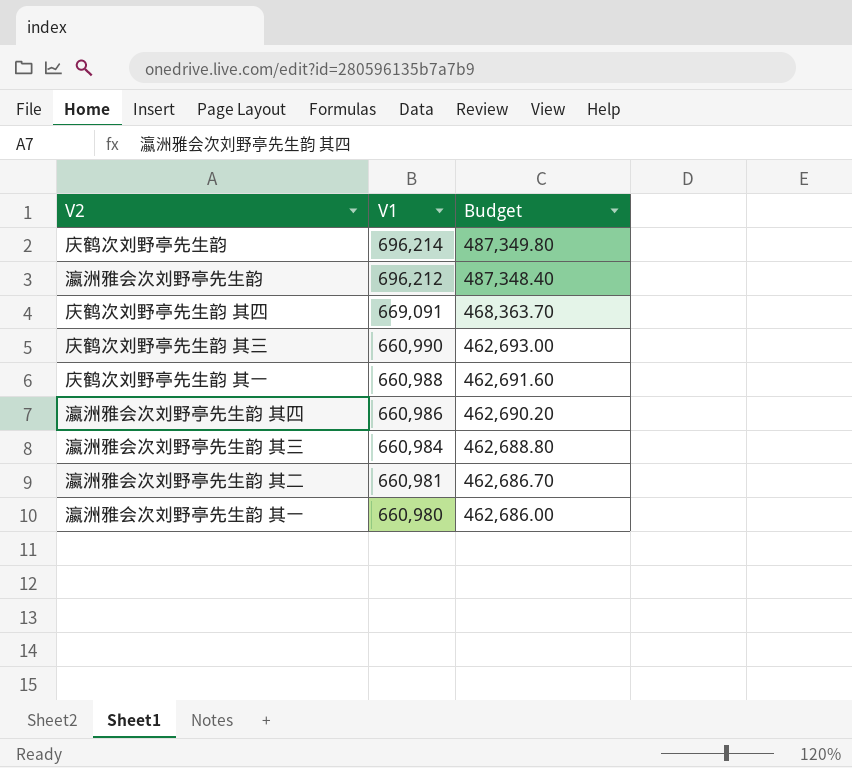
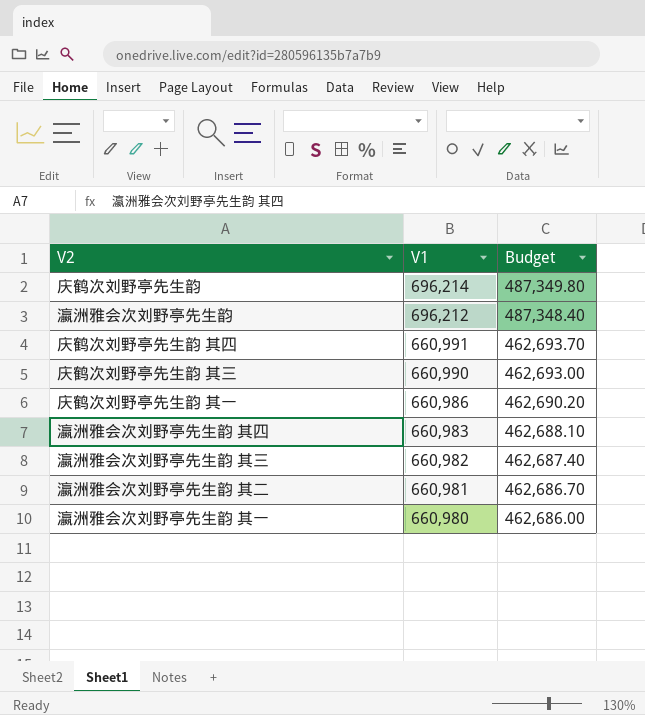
庆鹤次刘野亭先生韵 其四 | V1: 669,091 -> 660,991
庆鹤次刘野亭先生韵 其四 | Budget: 468,363.70 -> 462,693.70
庆鹤次刘野亭先生韵 其一 | V1: 660,988 -> 660,986
庆鹤次刘野亭先生韵 其一 | Budget: 462,691.60 -> 462,690.20
瀛洲雅会次刘野亭先生韵 其四 | V1: 660,986 -> 660,983
瀛洲雅会次刘野亭先生韵 其四 | Budget: 462,690.20 -> 462,688.10
瀛洲雅会次刘野亭先生韵 其三 | V1: 660,984 -> 660,982
瀛洲雅会次刘野亭先生韵 其三 | Budget: 462,688.80 -> 462,687.40

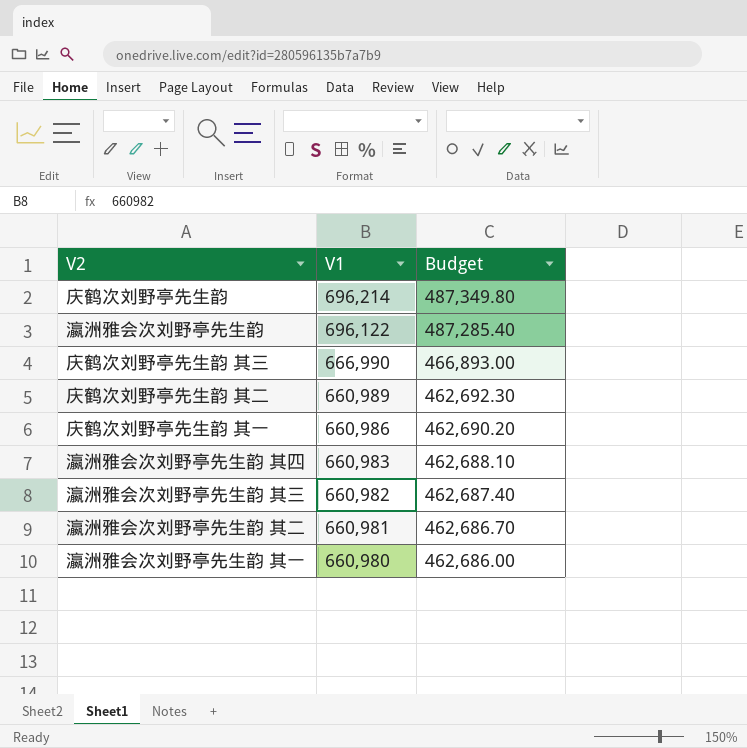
row 庆鹤次刘野亭先生韵 其四: 660,991 | 462,693.70 -> none
瀛洲雅会次刘野亭先生韵 | V1: 696,212 -> 696,122
瀛洲雅会次刘野亭先生韵 | Budget: 487,348.40 -> 487,285.40
庆鹤次刘野亭先生韵 其三 | V1: 660,990 -> 666,990
庆鹤次刘野亭先生韵 其三 | Budget: 462,693.00 -> 466,893.00
row 庆鹤次刘野亭先生韵 其二: none -> 660,989 | 462,692.30

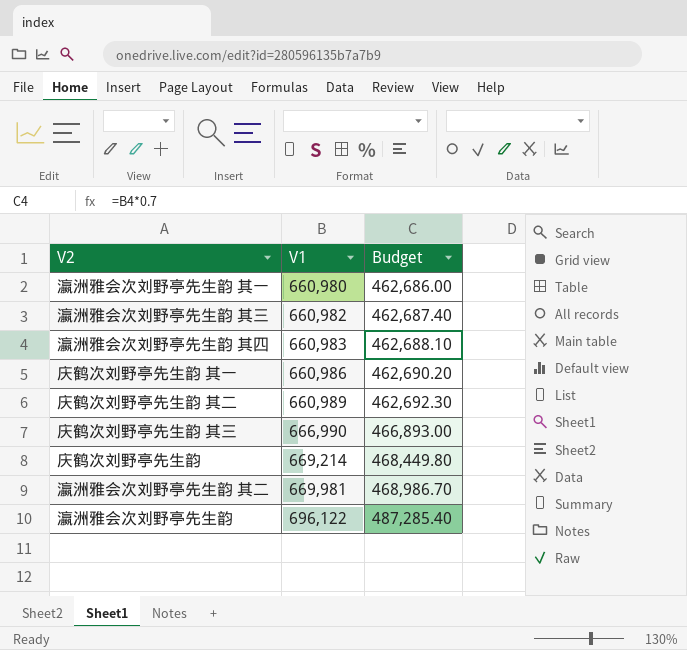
row order: V1 descending -> V1 ascending
庆鹤次刘野亭先生韵 | V1: 696,214 -> 669,214
庆鹤次刘野亭先生韵 | Budget: 487,349.80 -> 468,449.80
瀛洲雅会次刘野亭先生韵 其二 | V1: 660,981 -> 669,981
瀛洲雅会次刘野亭先生韵 其二 | Budget: 462,686.70 -> 468,986.70

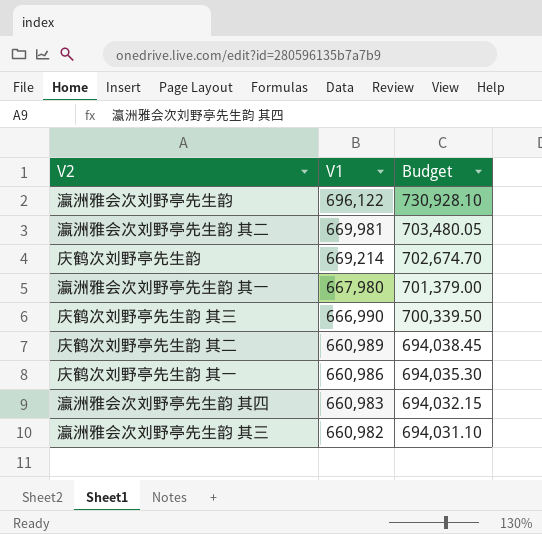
row order: V1 ascending -> V1 descending
column Budget | formula: [V1] * 0.7 -> [V1] * 1.05
瀛洲雅会次刘野亭先生韵 其一 | V1: 660,980 -> 667,980

